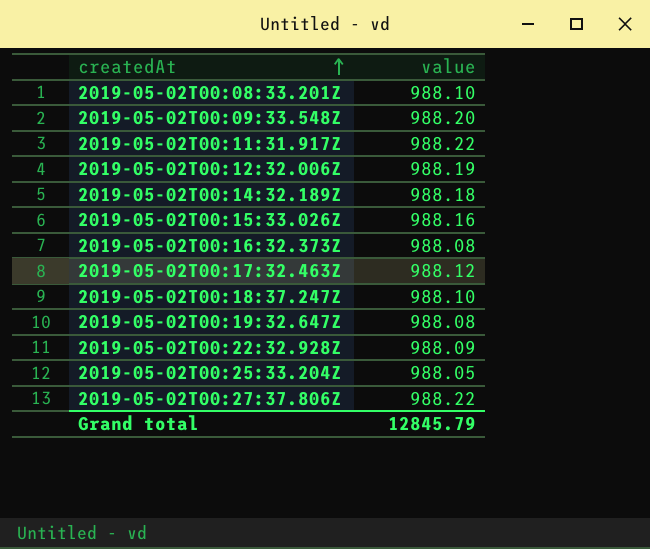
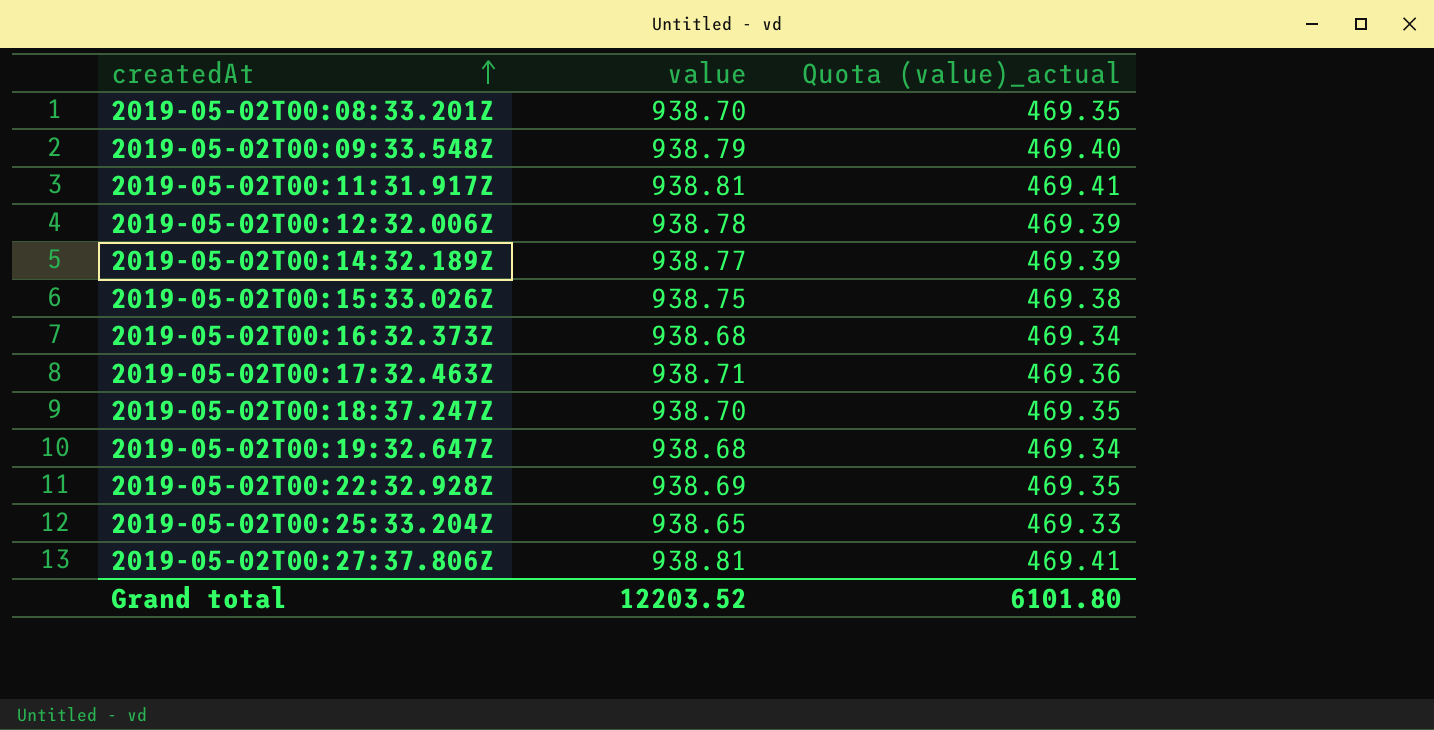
column Quota (value)_actual | formula: none -> [value] * 0.5
2019-05-02T00:08:33.201Z | value: 988.10 -> 938.70
2019-05-02T00:09:33.548Z | value: 988.20 -> 938.79
2019-05-02T00:11:31.917Z | value: 988.22 -> 938.81
2019-05-02T00:12:32.006Z | value: 988.19 -> 938.78
2019-05-02T00:14:32.189Z | value: 988.18 -> 938.77
2019-05-02T00:15:33.026Z | value: 988.16 -> 938.75
2019-05-02T00:16:32.373Z | value: 988.08 -> 938.68
2019-05-02T00:17:32.463Z | value: 988.12 -> 938.71
2019-05-02T00:18:37.247Z | value: 988.10 -> 938.70
2019-05-02T00:19:32.647Z | value: 988.08 -> 938.68
2019-05-02T00:22:32.928Z | value: 988.09 -> 938.69
2019-05-02T00:25:33.204Z | value: 988.05 -> 938.65
2019-05-02T00:27:37.806Z | value: 988.22 -> 938.81
Grand total | value: 12845.79 -> 12203.52

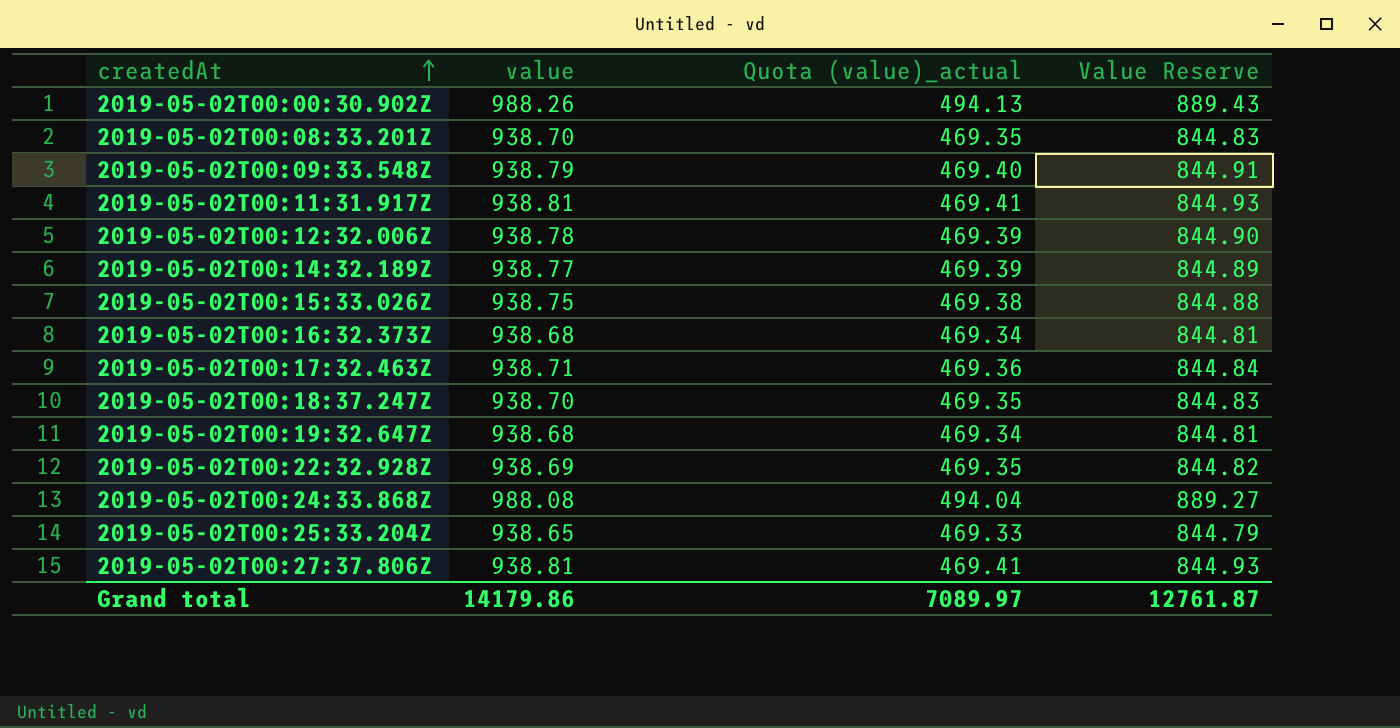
column Value Reserve | formula: none -> [value] * 0.9
row 2019-05-02T00:00:30.902Z: none -> 988.26 | 494.13 | 889.43
row 2019-05-02T00:24:33.868Z: none -> 988.08 | 494.04 | 889.27
Grand total | value: 12203.52 -> 14179.86
Grand total | Quota (value)_actual: 6101.80 -> 7089.97

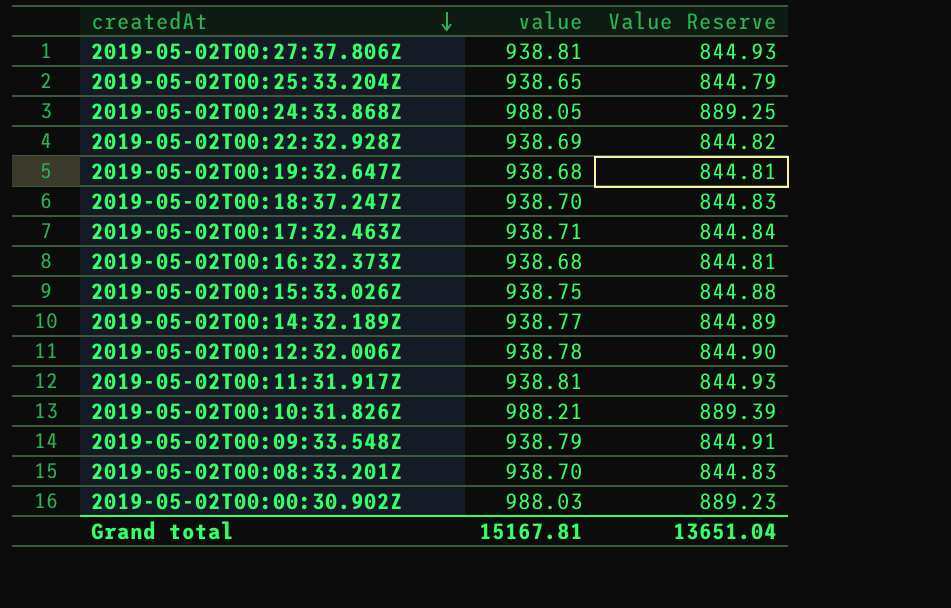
row order: createdAt ascending -> createdAt descending
column Quota (value)_actual | formula: [value] * 0.5 -> none
2019-05-02T00:24:33.868Z | value: 988.08 -> 988.05
2019-05-02T00:24:33.868Z | Value Reserve: 889.27 -> 889.25
row 2019-05-02T00:10:31.826Z: none -> 988.21 | 889.39
2019-05-02T00:00:30.902Z | value: 988.26 -> 988.03
2019-05-02T00:00:30.902Z | Value Reserve: 889.43 -> 889.23
Grand total | value: 14179.86 -> 15167.81
Grand total | Value Reserve: 12761.87 -> 13651.04

